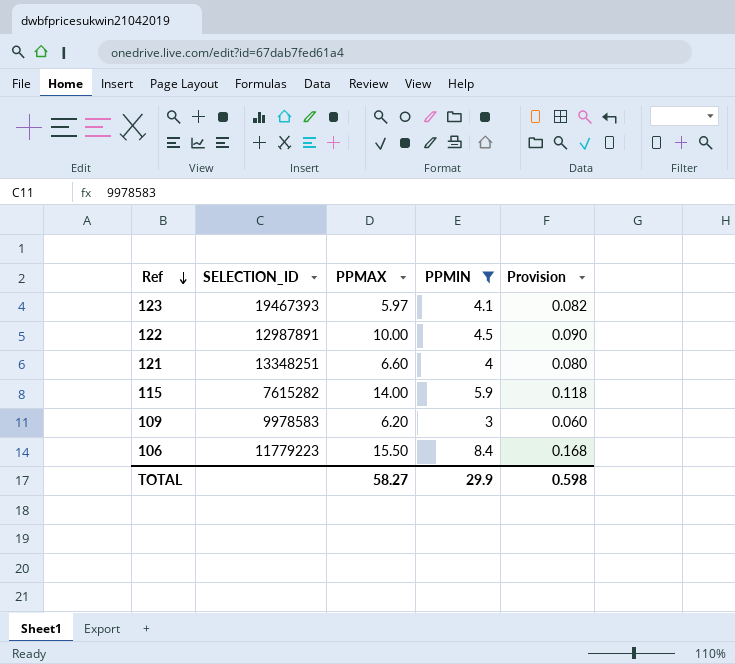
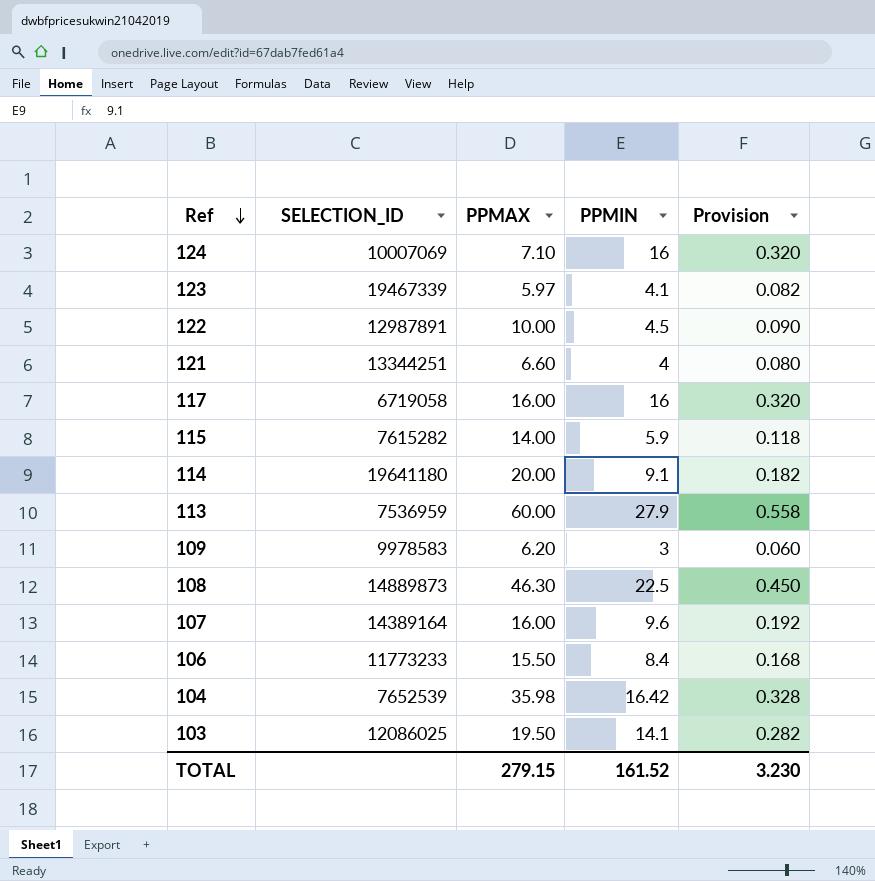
filter: PPMIN <= 8.4 -> none
123 | SELECTION_ID: 19467393 -> 19467339
121 | SELECTION_ID: 13348251 -> 13344251
106 | SELECTION_ID: 11779223 -> 11773233
TOTAL | PPMAX: 58.27 -> 279.15
TOTAL | PPMIN: 29.9 -> 161.52
TOTAL | Provision: 0.598 -> 3.230

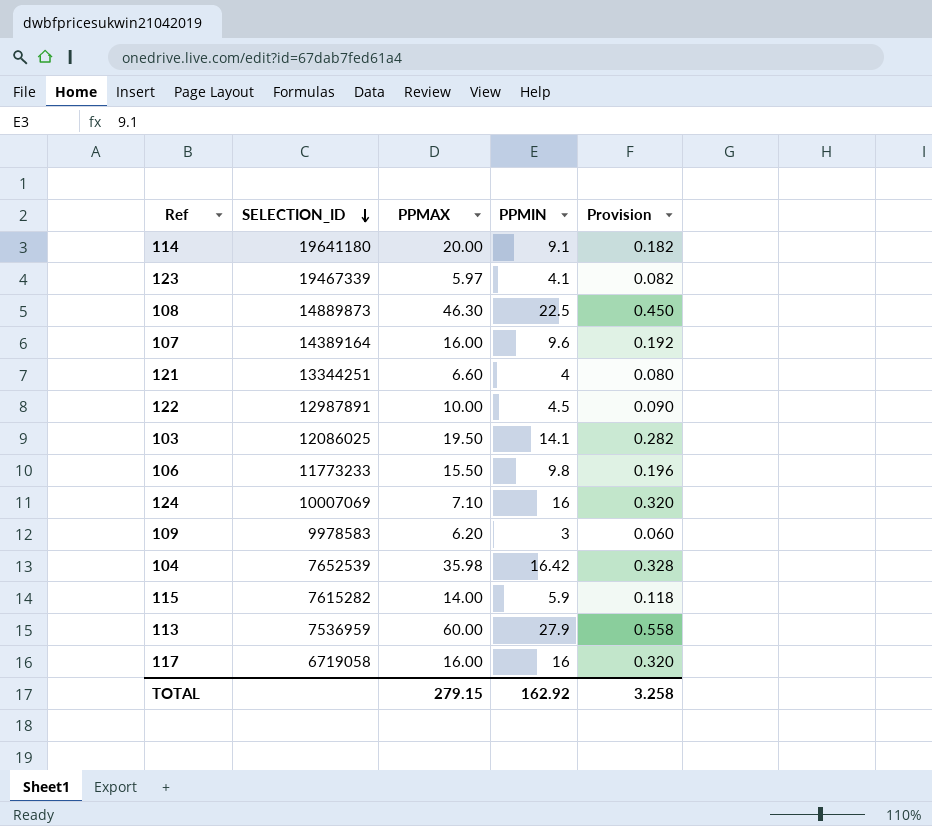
row order: Ref descending -> SELECTION_ID descending
106 | PPMIN: 8.4 -> 9.8
106 | Provision: 0.168 -> 0.196
TOTAL | PPMIN: 161.52 -> 162.92
TOTAL | Provision: 3.230 -> 3.258

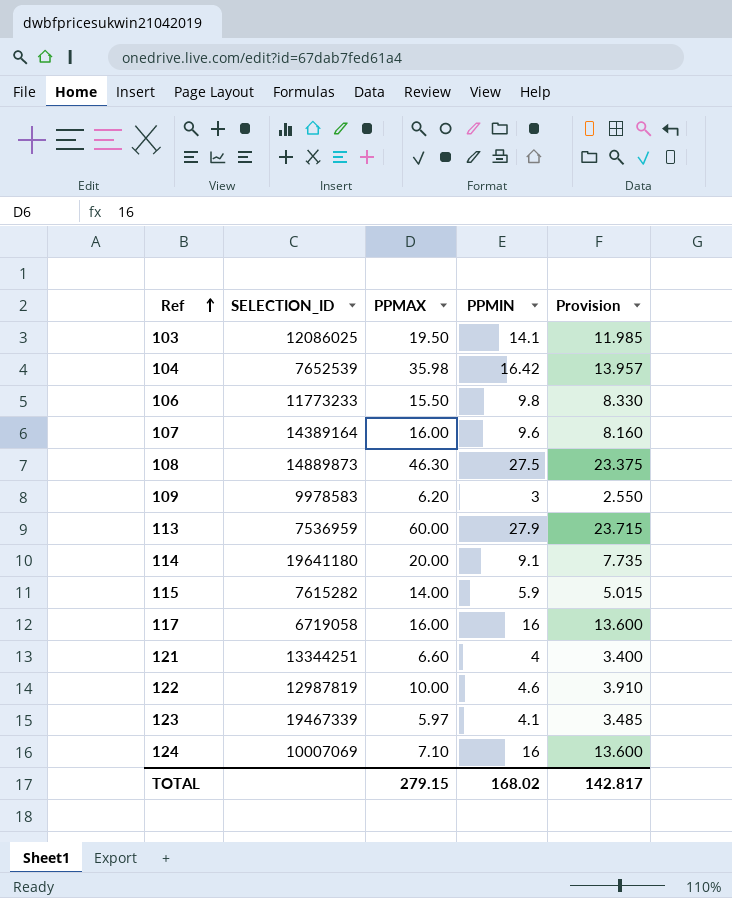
row order: SELECTION_ID descending -> Ref ascending
column Provision | formula: [PPMIN] * 0.02 -> [PPMIN] * 0.85
108 | PPMIN: 22.5 -> 27.5
122 | SELECTION_ID: 12987891 -> 12987819
122 | PPMIN: 4.5 -> 4.6
TOTAL | PPMIN: 162.92 -> 168.02
TOTAL | Provision: 3.258 -> 142.817

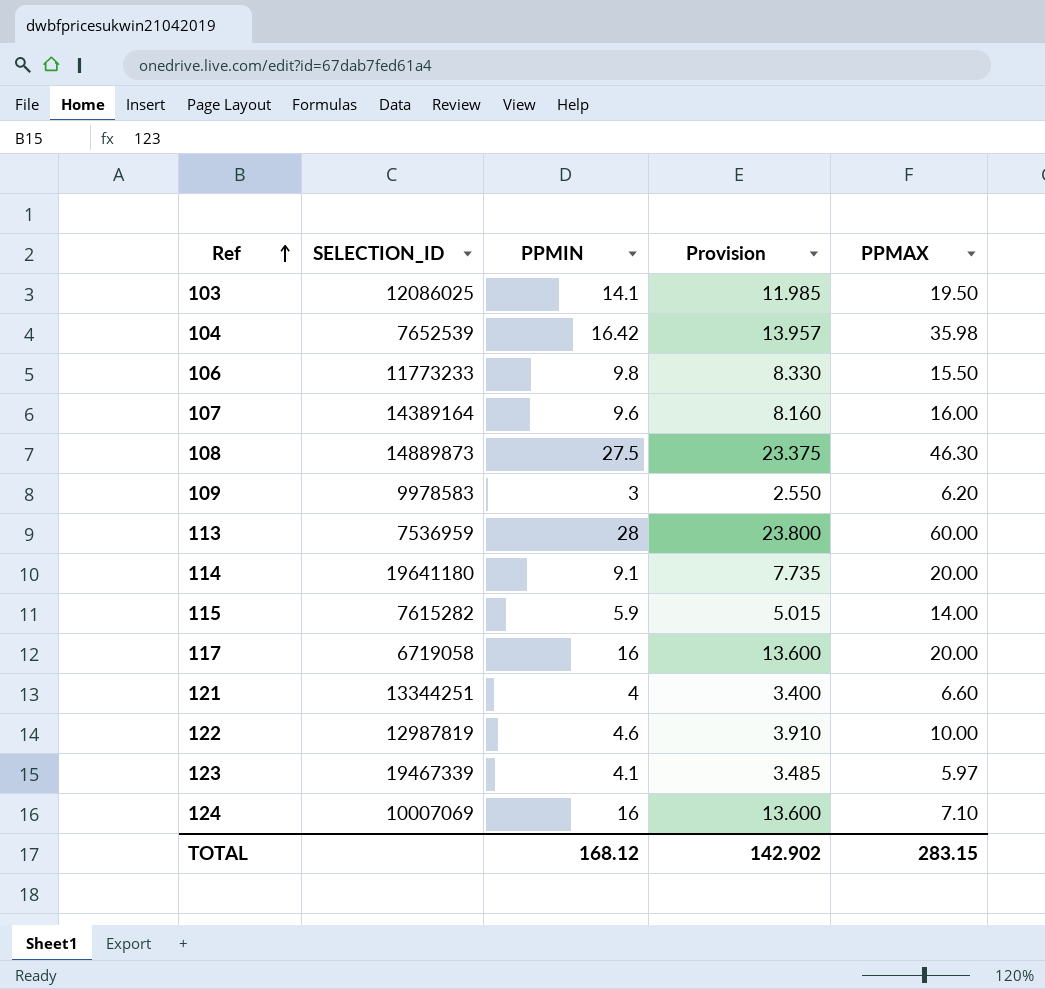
column PPMAX | position: 3 -> 5
113 | PPMIN: 27.9 -> 28
113 | Provision: 23.715 -> 23.800
117 | PPMAX: 16.00 -> 20.00
TOTAL | PPMIN: 168.02 -> 168.12
TOTAL | Provision: 142.817 -> 142.902
TOTAL | PPMAX: 279.15 -> 283.15

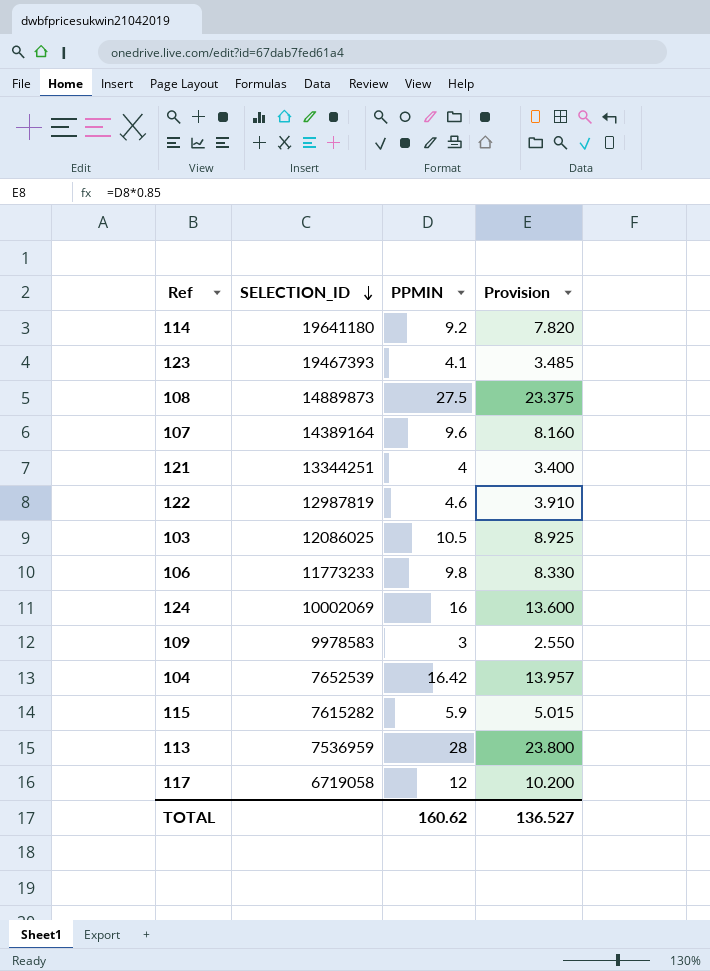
row order: Ref ascending -> SELECTION_ID descending
column PPMAX | position: 5 -> none
114 | PPMIN: 9.1 -> 9.2
114 | Provision: 7.735 -> 7.820
123 | SELECTION_ID: 19467339 -> 19467393
103 | PPMIN: 14.1 -> 10.5
103 | Provision: 11.985 -> 8.925
124 | SELECTION_ID: 10007069 -> 10002069
117 | PPMIN: 16 -> 12
117 | Provision: 13.600 -> 10.200
TOTAL | PPMIN: 168.12 -> 160.62
TOTAL | Provision: 142.902 -> 136.527

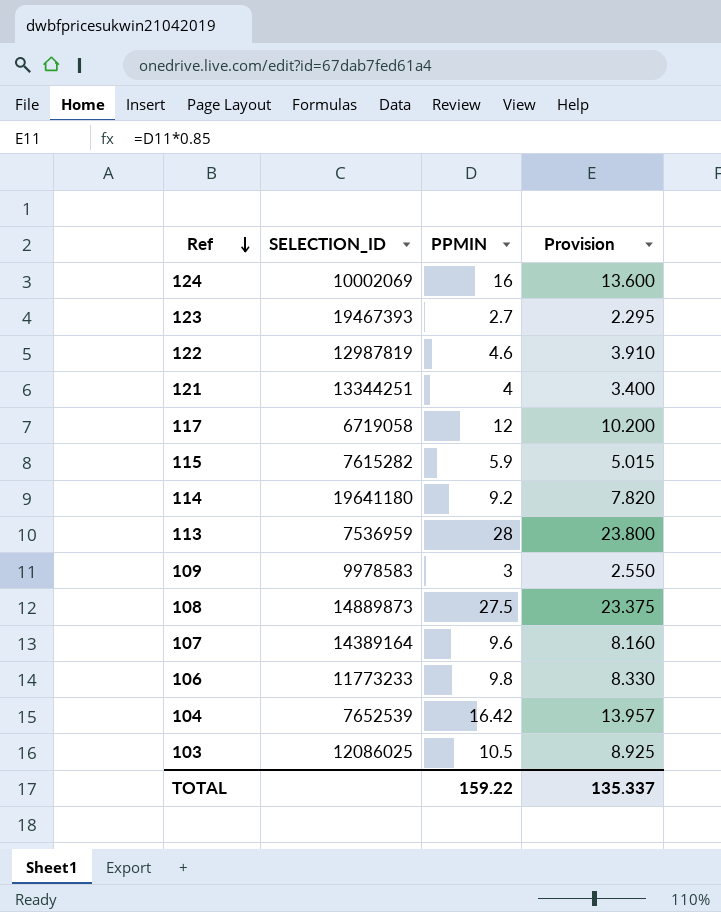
row order: SELECTION_ID descending -> Ref descending
123 | PPMIN: 4.1 -> 2.7
123 | Provision: 3.485 -> 2.295
TOTAL | PPMIN: 160.62 -> 159.22
TOTAL | Provision: 136.527 -> 135.337

